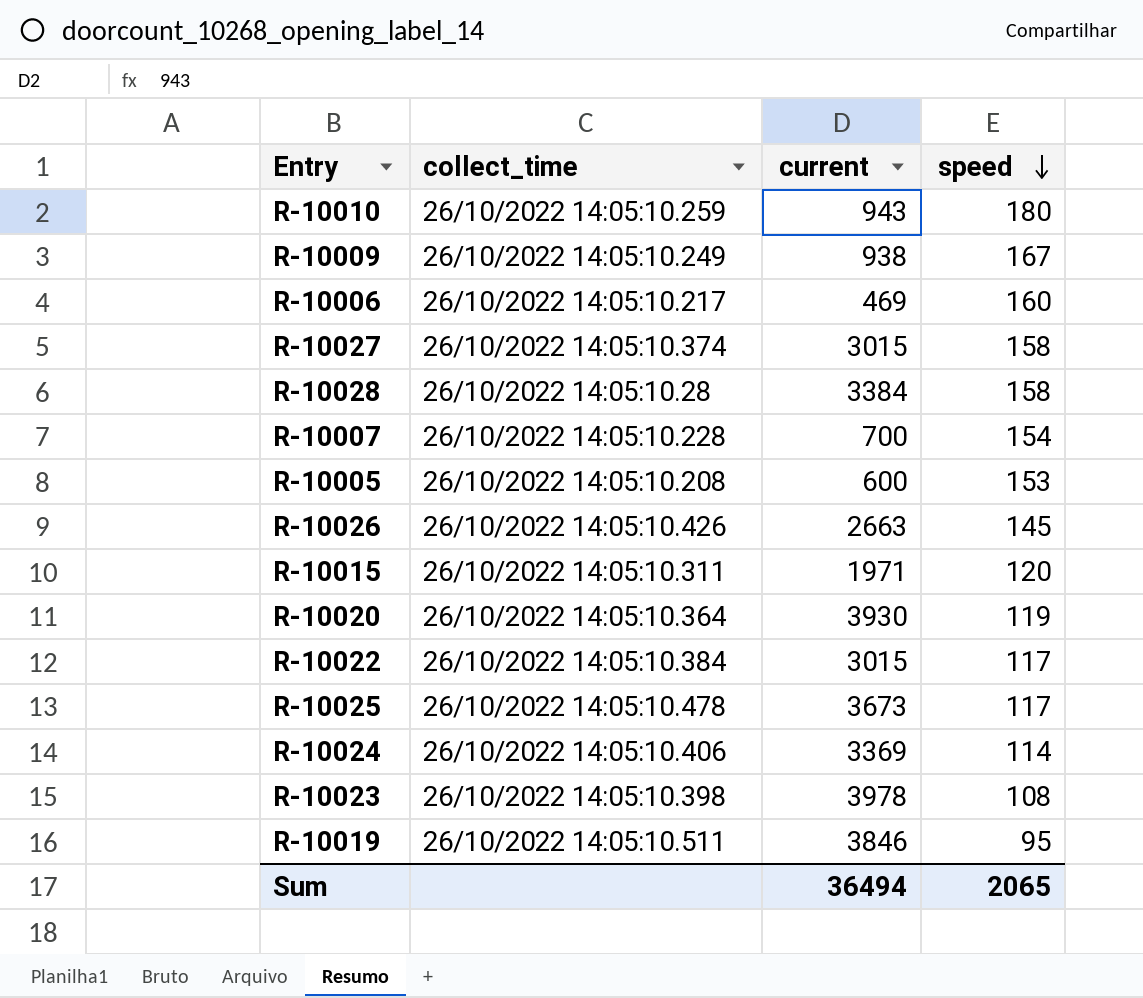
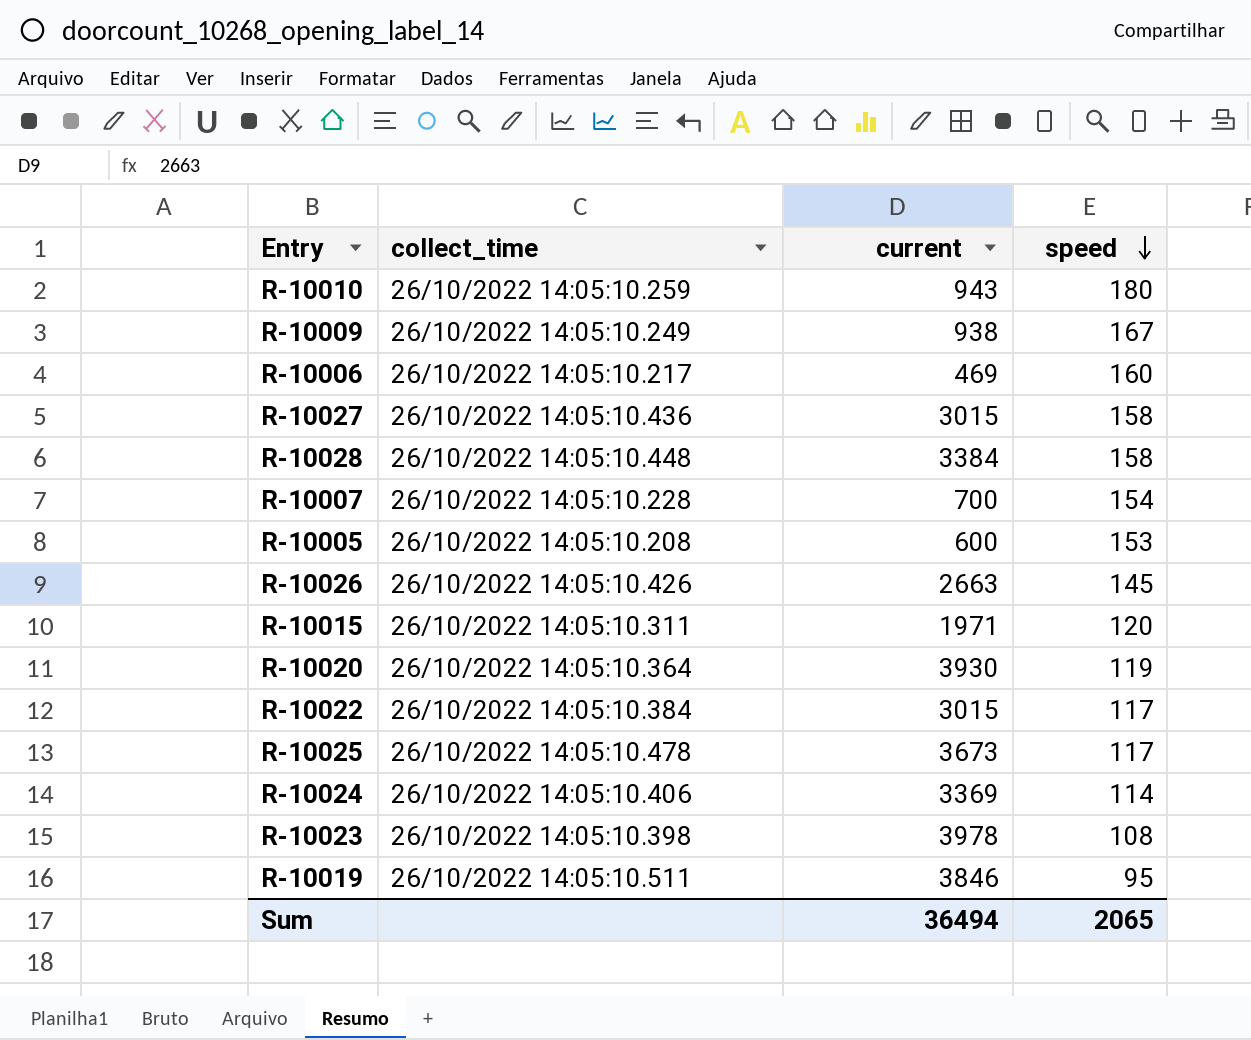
R-10027 | collect_time: 26/10/2022 14:05:10.374 -> 26/10/2022 14:05:10.436
R-10028 | collect_time: 26/10/2022 14:05:10.28 -> 26/10/2022 14:05:10.448

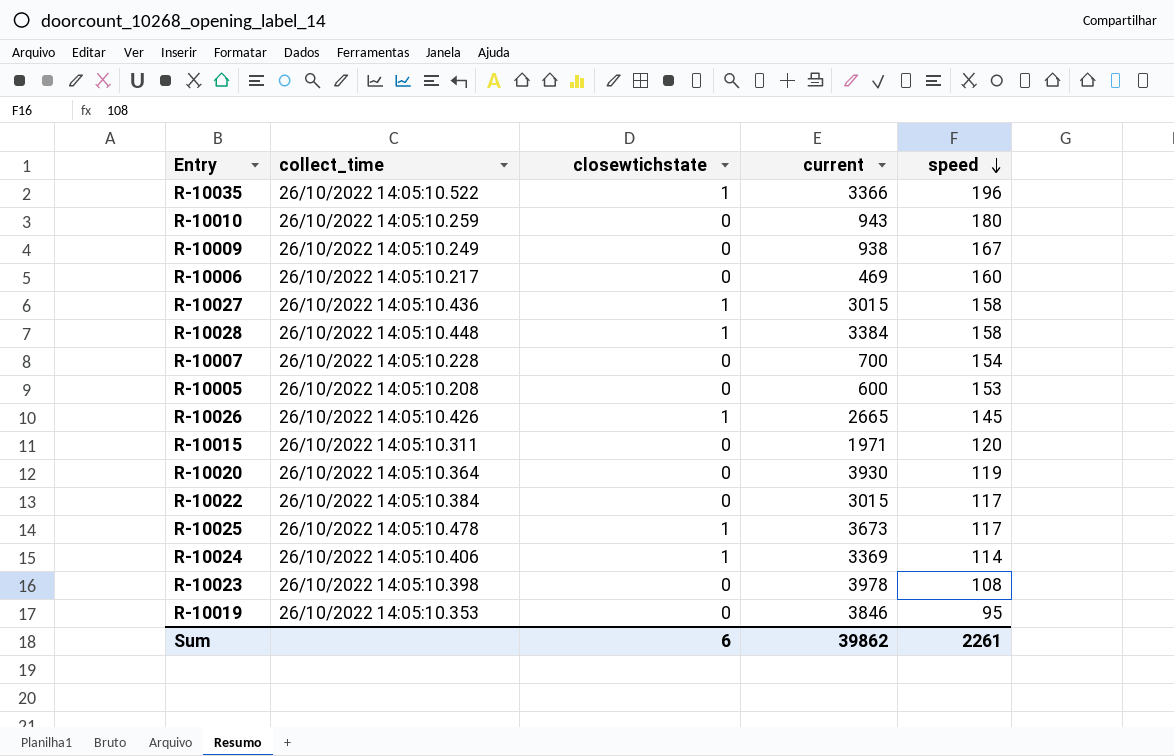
column closewtichstate | position: none -> 3
row R-10035: none -> 26/10/2022 14:05:10.522 | 1 | 3366 | 196
R-10026 | current: 2663 -> 2665
R-10019 | collect_time: 26/10/2022 14:05:10.511 -> 26/10/2022 14:05:10.353
Sum | current: 36494 -> 39862
Sum | speed: 2065 -> 2261

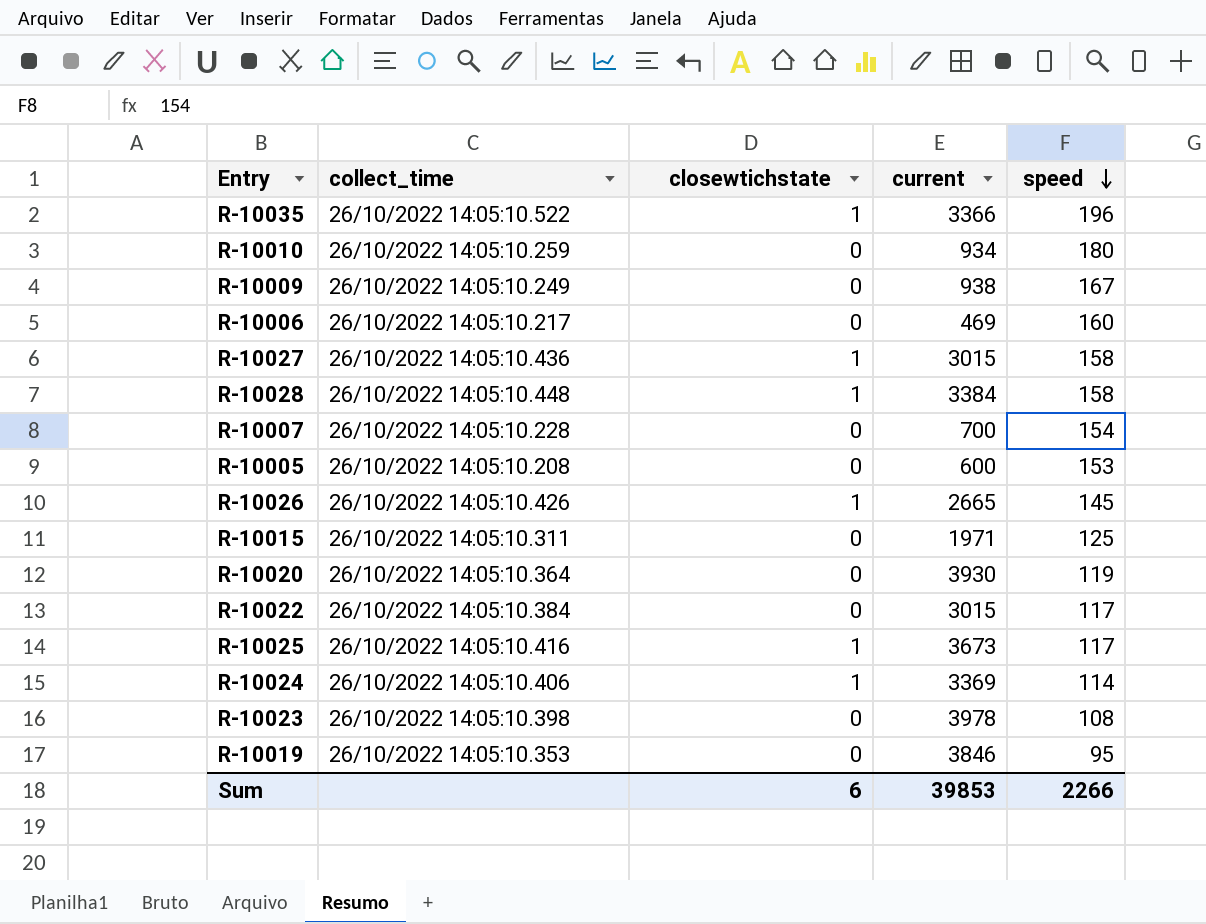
R-10010 | current: 943 -> 934
R-10015 | speed: 120 -> 125
R-10025 | collect_time: 26/10/2022 14:05:10.478 -> 26/10/2022 14:05:10.416
Sum | current: 39862 -> 39853
Sum | speed: 2261 -> 2266

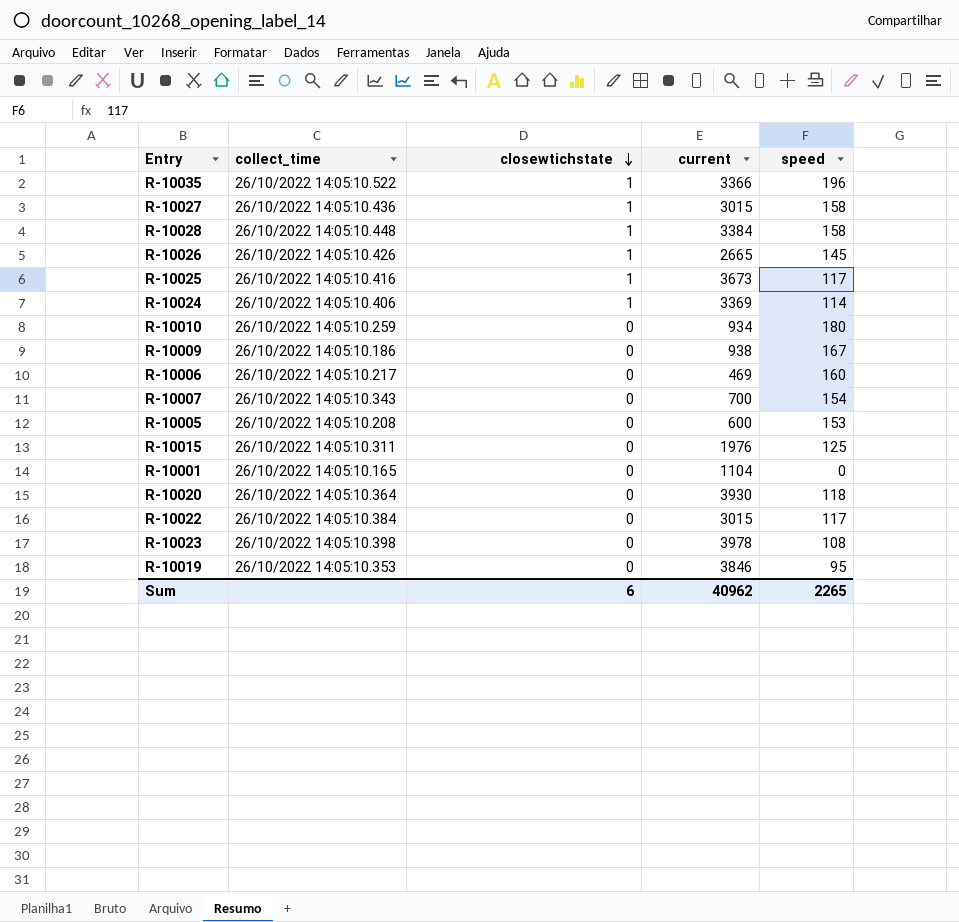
row order: speed descending -> closewtichstate descending
R-10009 | collect_time: 26/10/2022 14:05:10.249 -> 26/10/2022 14:05:10.186
R-10007 | collect_time: 26/10/2022 14:05:10.228 -> 26/10/2022 14:05:10.343
R-10015 | current: 1971 -> 1976
row R-10001: none -> 26/10/2022 14:05:10.165 | 0 | 1104 | 0
R-10020 | speed: 119 -> 118
Sum | current: 39853 -> 40962
Sum | speed: 2266 -> 2265

